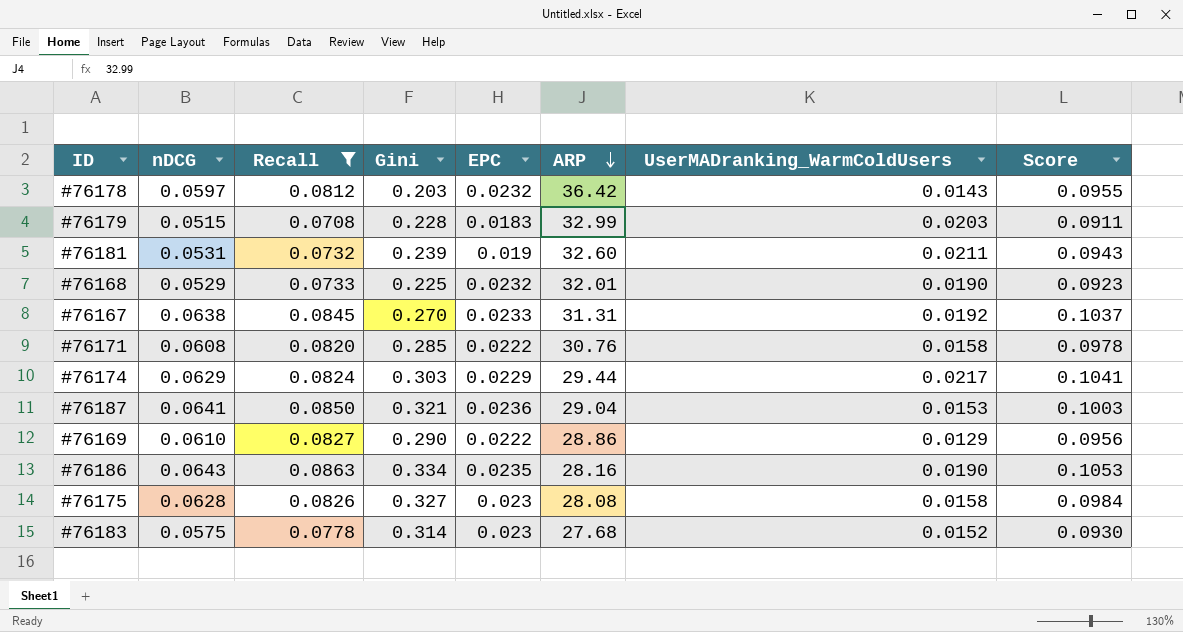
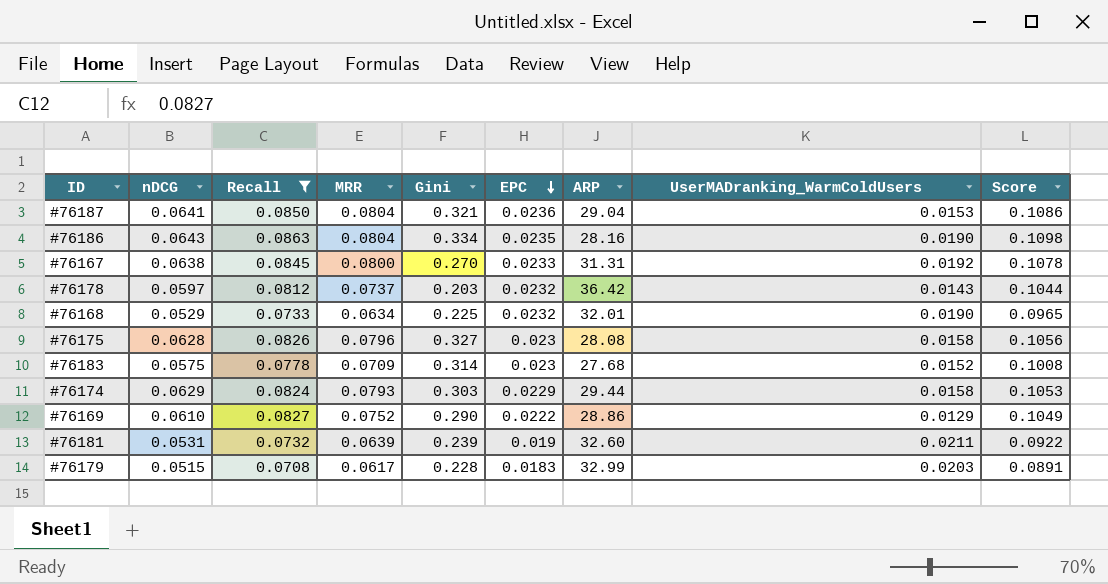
row order: ARP descending -> EPC descending
column MRR | position: none -> 4
column Score | formula: [Recall] + [UserMADranking_WarmColdUsers] -> [Recall] + [EPC]
row #76171: 0.0608 | 0.0820 | 0.285 | 0.0222 | 30.76 | 0.0158 | 0.0978 -> none
#76174 | UserMADranking_WarmColdUsers: 0.0217 -> 0.0158

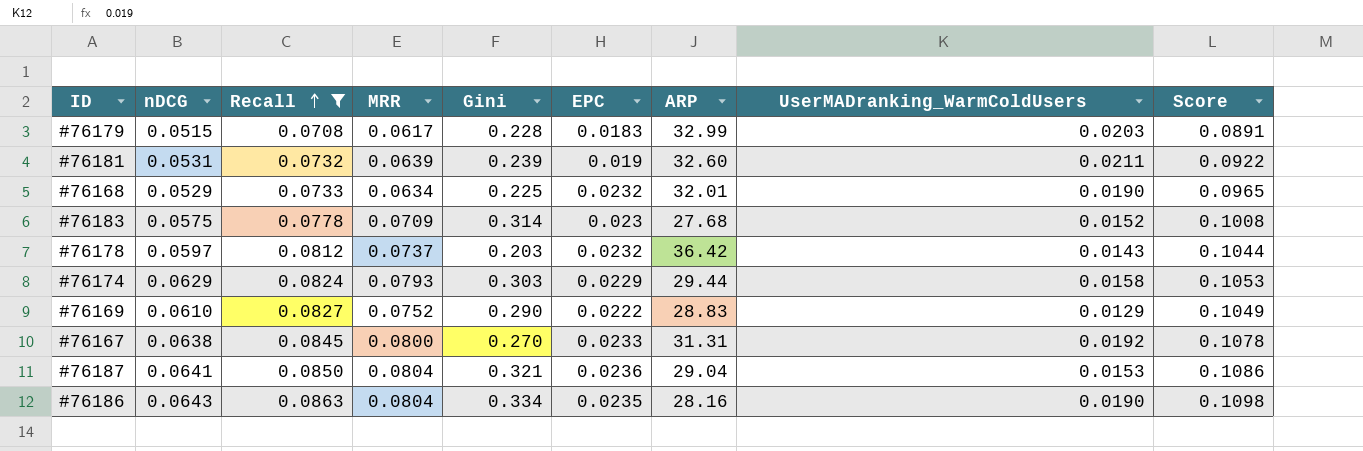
row order: EPC descending -> Recall ascending
row #76175: 0.0628 | 0.0826 | 0.0796 | 0.327 | 0.023 | 28.08 | 0.0158 | 0.1056 -> none
#76169 | ARP: 28.86 -> 28.83

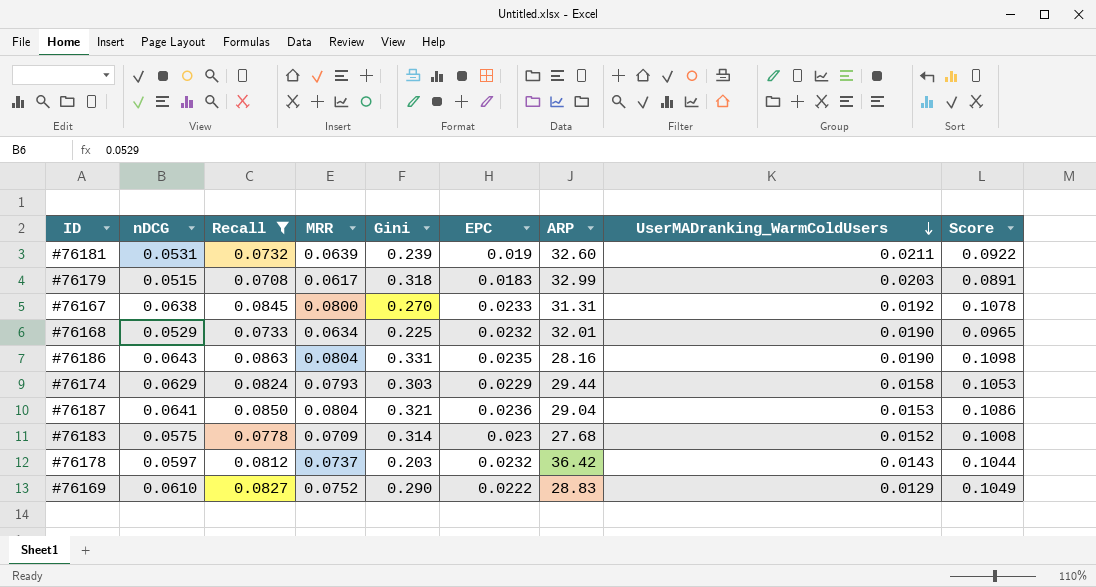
row order: Recall ascending -> UserMADranking_WarmColdUsers descending
#76179 | Gini: 0.228 -> 0.318
#76186 | Gini: 0.334 -> 0.331

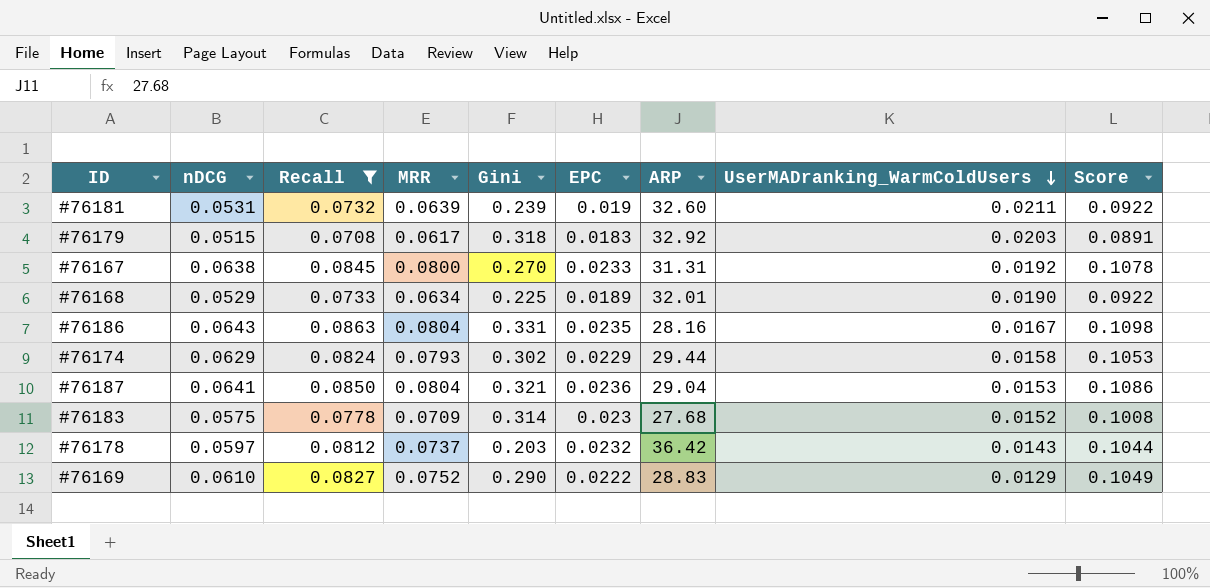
#76179 | ARP: 32.99 -> 32.92
#76168 | EPC: 0.0232 -> 0.0189
#76168 | Score: 0.0965 -> 0.0922
#76186 | UserMADranking_WarmColdUsers: 0.0190 -> 0.0167
#76174 | Gini: 0.303 -> 0.302

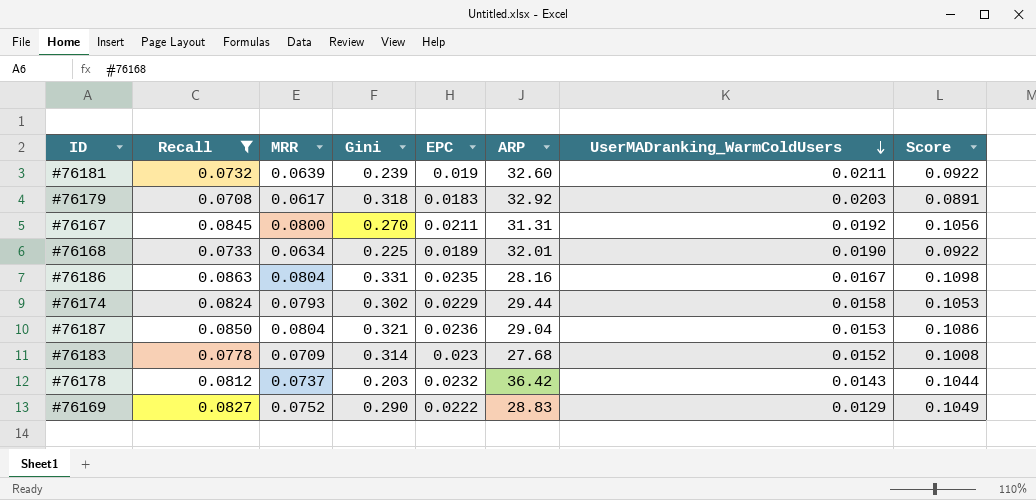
column nDCG | position: 2 -> none
#76167 | EPC: 0.0233 -> 0.0211
#76167 | Score: 0.1078 -> 0.1056

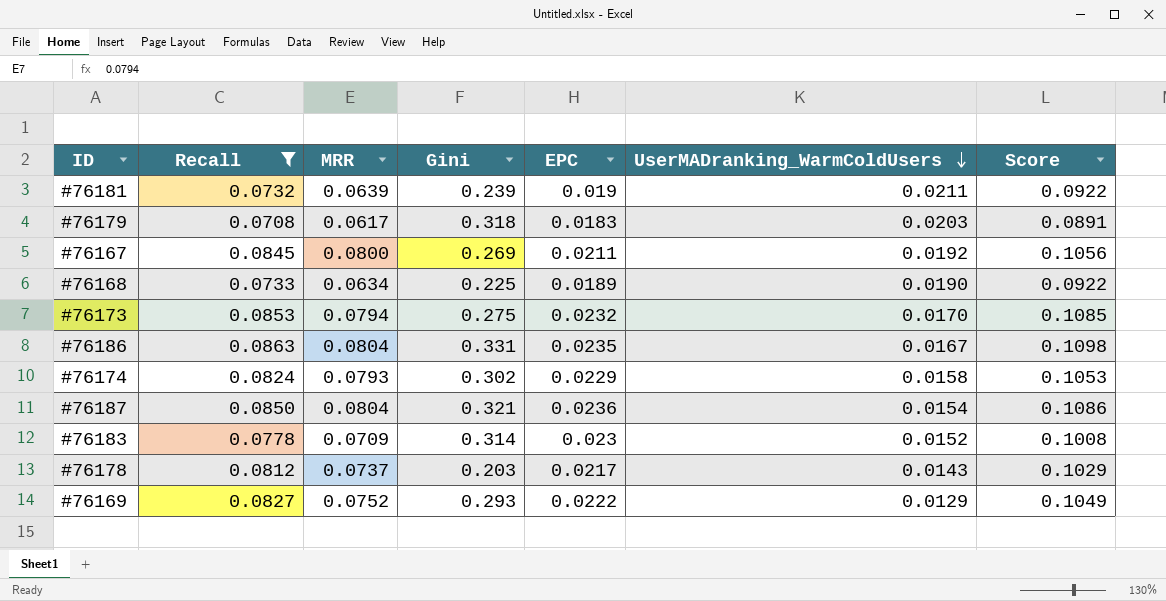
column ARP | position: 6 -> none
#76167 | Gini: 0.270 -> 0.269
row #76173: none -> 0.0853 | 0.0794 | 0.275 | 0.0232 | 0.0170 | 0.1085
#76187 | UserMADranking_WarmColdUsers: 0.0153 -> 0.0154
#76178 | EPC: 0.0232 -> 0.0217
#76178 | Score: 0.1044 -> 0.1029
#76169 | Gini: 0.290 -> 0.293

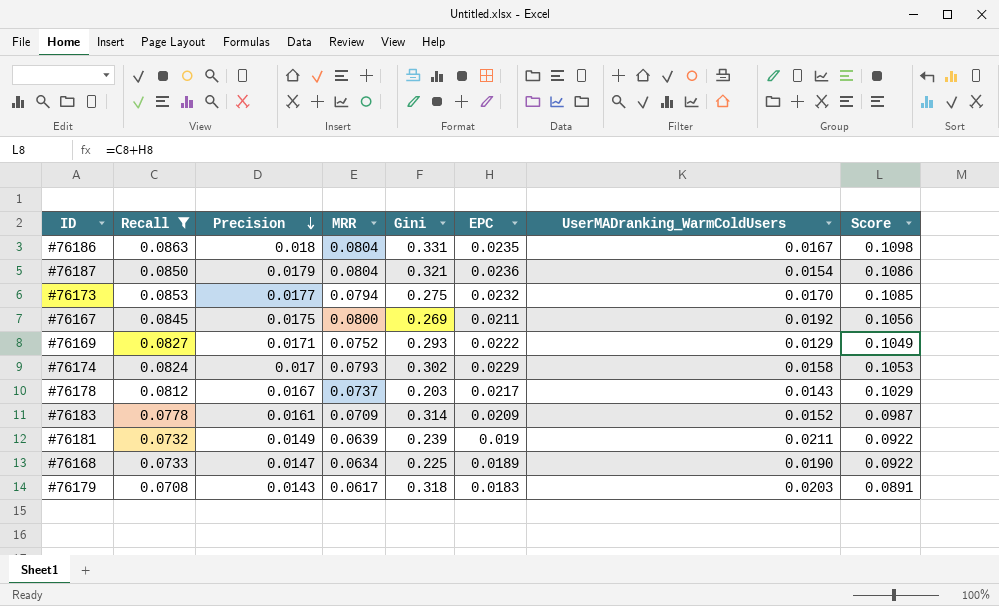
row order: UserMADranking_WarmColdUsers descending -> Precision descending
column Precision | position: none -> 3
#76183 | EPC: 0.023 -> 0.0209
#76183 | Score: 0.1008 -> 0.0987

